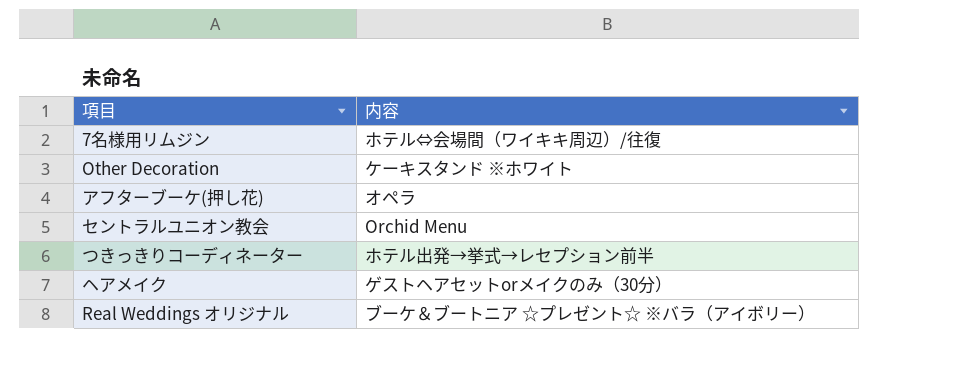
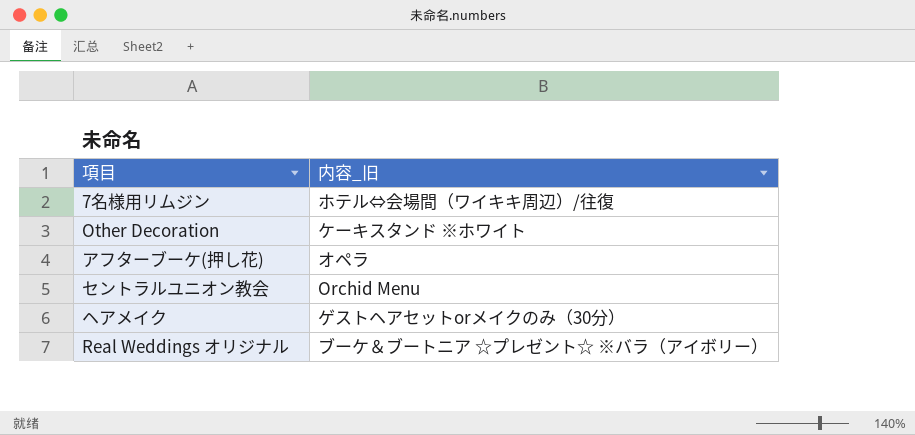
column name: 内容 -> 内容_旧
row つきっきりコーディネーター: ホテル出発→挙式→レセプション前半 -> none

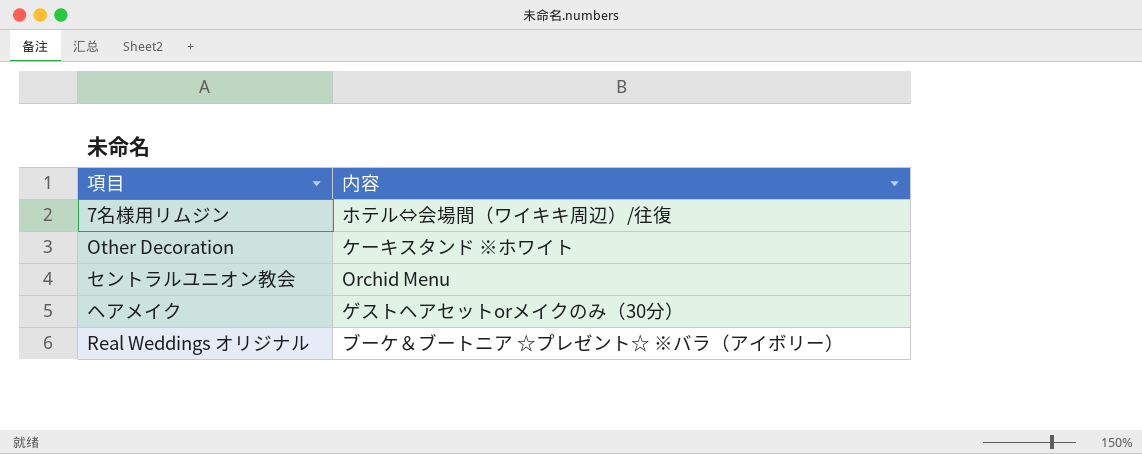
column name: 内容_旧 -> 内容
row アフターブーケ(押し花): オペラ -> none

